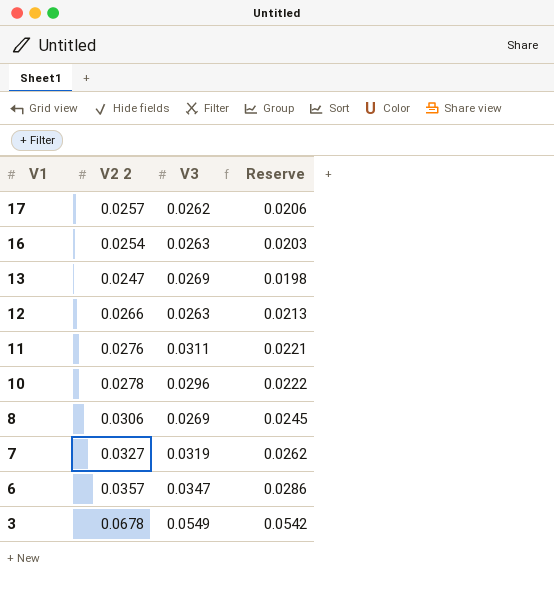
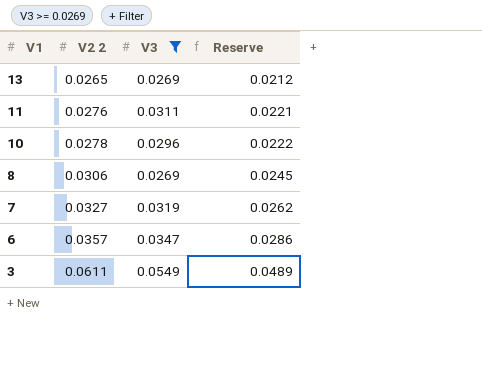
filter: none -> V3 >= 0.0269
13 | V2 2: 0.0247 -> 0.0265
13 | Reserve: 0.0198 -> 0.0212
3 | V2 2: 0.0678 -> 0.0611
3 | Reserve: 0.0542 -> 0.0489

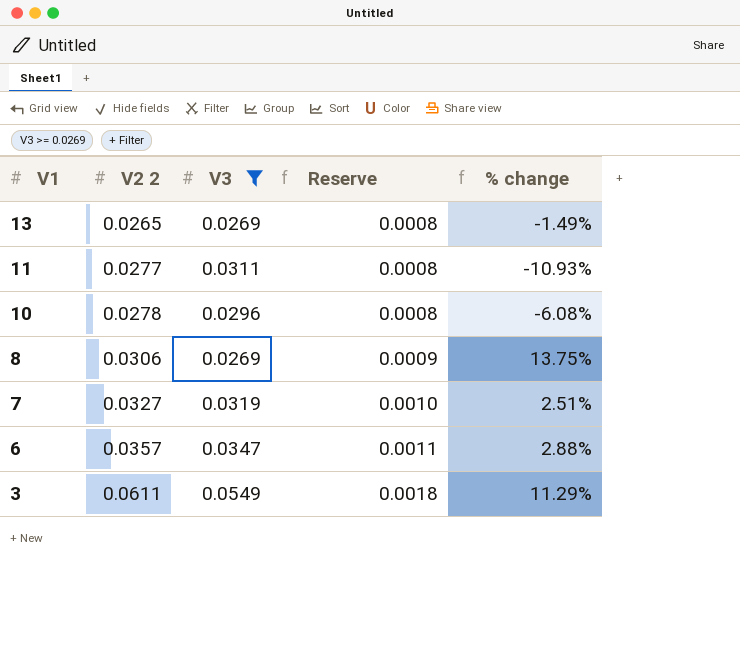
column Reserve | formula: [V2 2] * 0.8 -> [V2 2] * 0.03
column % change | formula: none -> ([V2 2] - [V3]) / [V3]
11 | V2 2: 0.0276 -> 0.0277

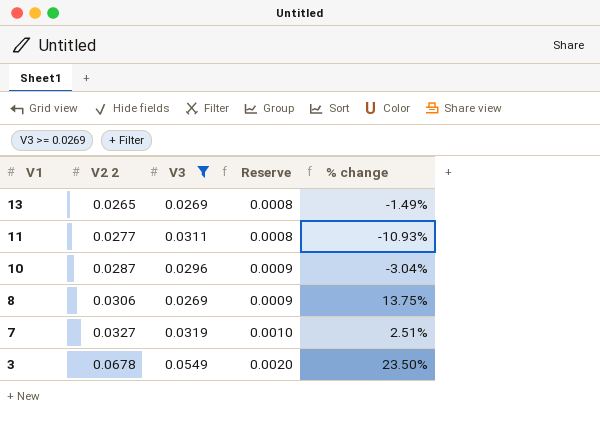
row 6: 0.0357 | 0.0347 | 0.0011 | 2.88% -> none
10 | V2 2: 0.0278 -> 0.0287
10 | Reserve: 0.0008 -> 0.0009
10 | % change: -6.08% -> -3.04%
3 | V2 2: 0.0611 -> 0.0678
3 | Reserve: 0.0018 -> 0.0020
3 | % change: 11.29% -> 23.50%

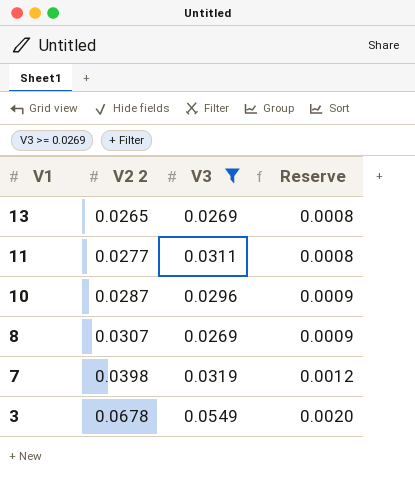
column % change | formula: ([V2 2] - [V3]) / [V3] -> none
8 | V2 2: 0.0306 -> 0.0307
7 | V2 2: 0.0327 -> 0.0398
7 | Reserve: 0.0010 -> 0.0012

